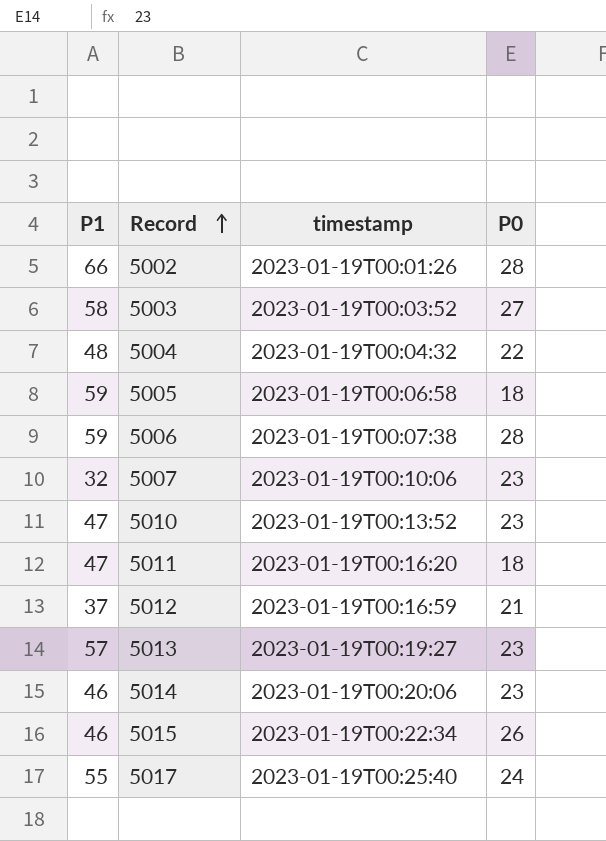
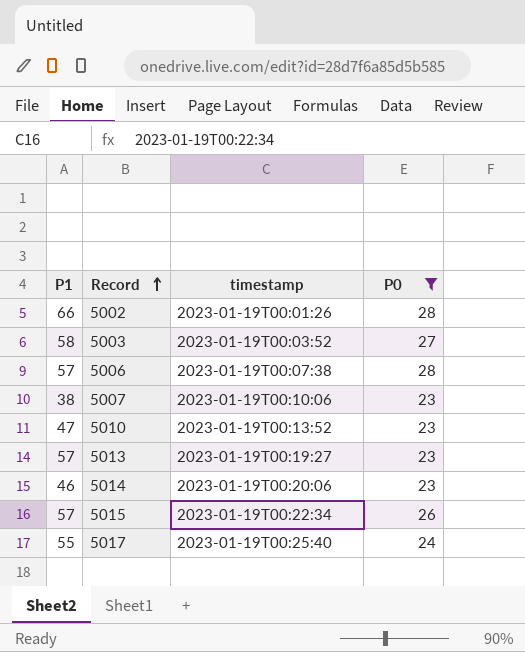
filter: none -> P0 >= 23
5006 | P1: 59 -> 57
5007 | P1: 32 -> 38
5015 | P1: 46 -> 57

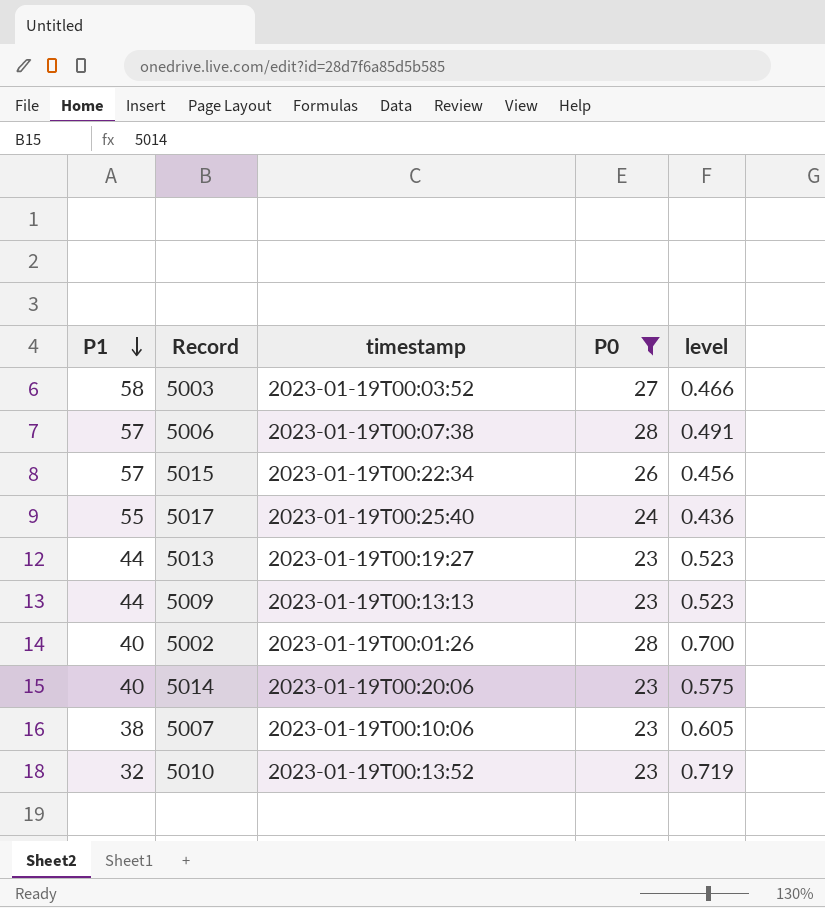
row order: Record ascending -> P1 descending
column level | formula: none -> [P0] / [P1]
5013 | P1: 57 -> 44
row 5009: none -> 44 | 2023-01-19T00:13:13 | 23 | 0.523
5002 | P1: 66 -> 40
5014 | P1: 46 -> 40
5010 | P1: 47 -> 32

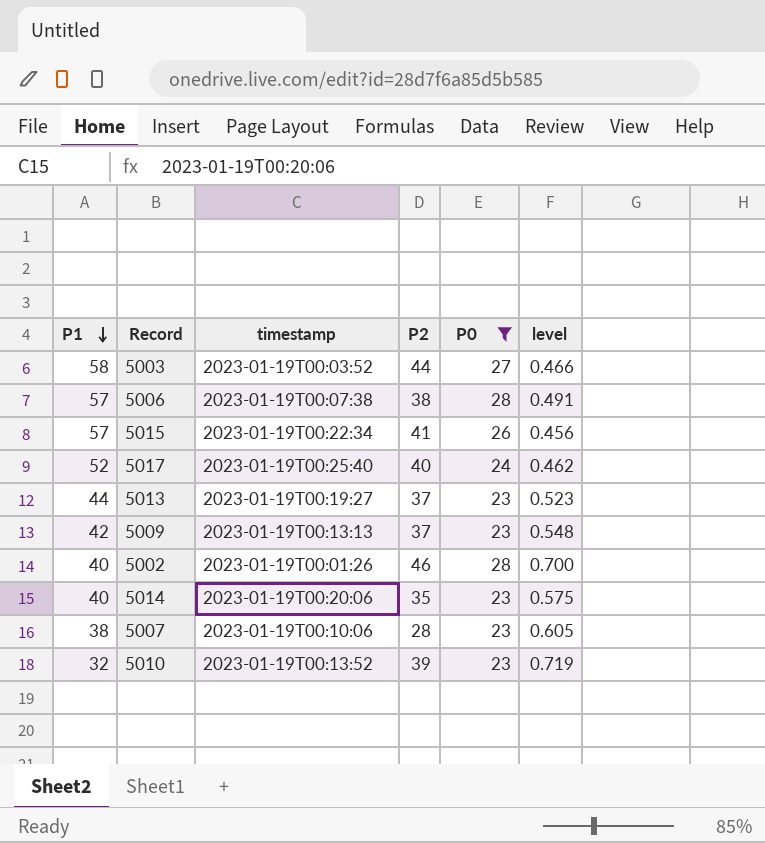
column P2 | position: none -> 4
5017 | P1: 55 -> 52
5017 | level: 0.436 -> 0.462
5009 | P1: 44 -> 42
5009 | level: 0.523 -> 0.548

